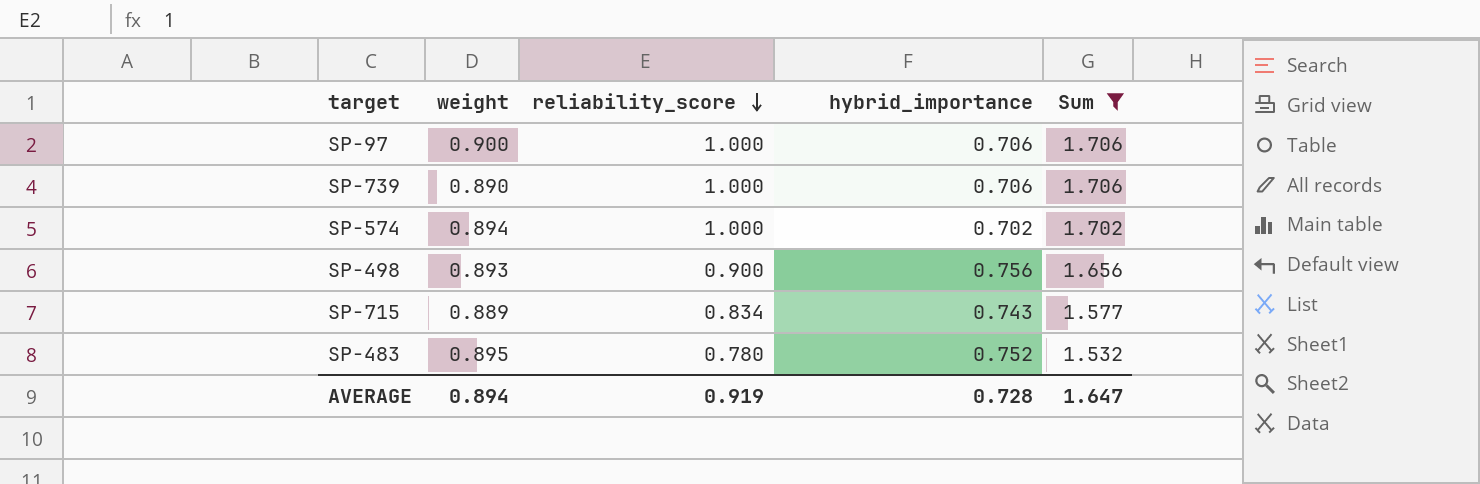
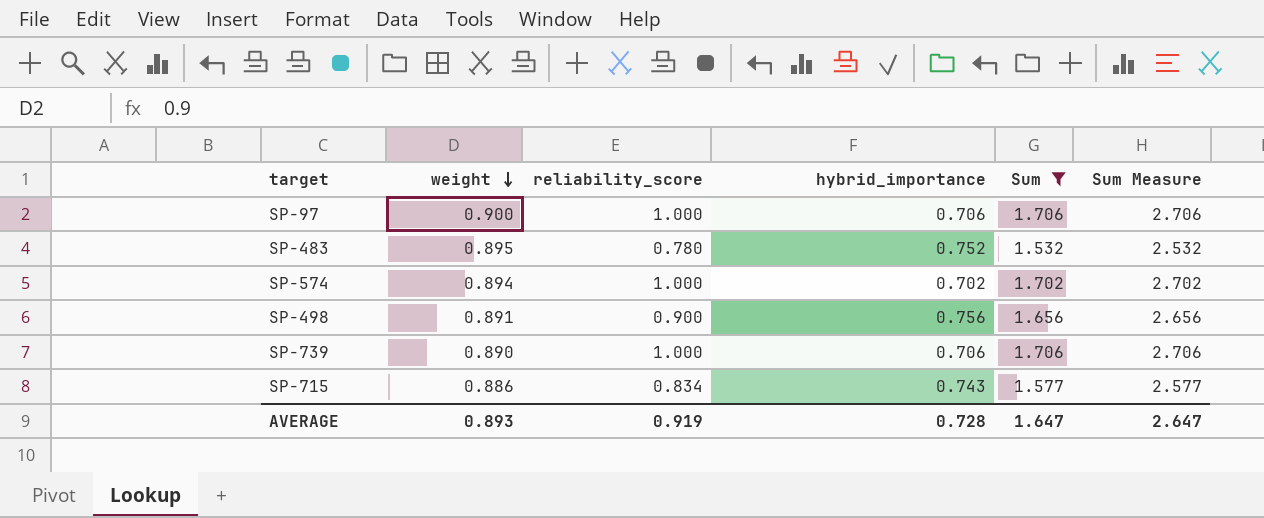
row order: reliability_score descending -> weight descending
column Sum Measure | formula: none -> [Sum] + 1
SP-498 | weight: 0.893 -> 0.891
SP-715 | weight: 0.889 -> 0.886
AVERAGE | weight: 0.894 -> 0.893

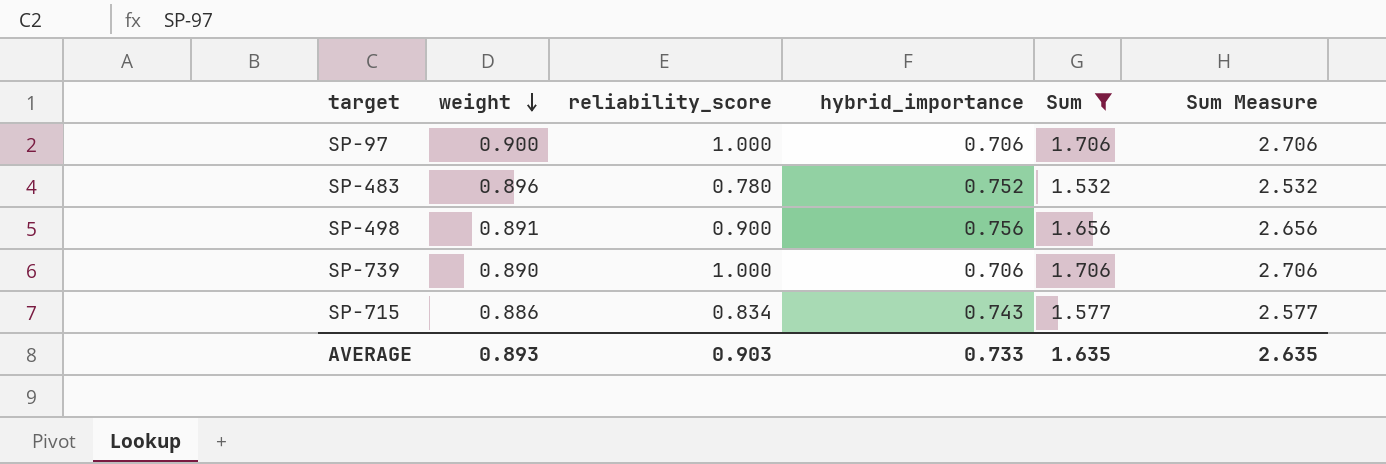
row SP-574: 0.894 | 1.000 | 0.702 | 1.702 | 2.702 -> none
SP-483 | weight: 0.895 -> 0.896
AVERAGE | reliability_score: 0.919 -> 0.903
AVERAGE | hybrid_importance: 0.728 -> 0.733
AVERAGE | Sum: 1.647 -> 1.635
AVERAGE | Sum Measure: 2.647 -> 2.635

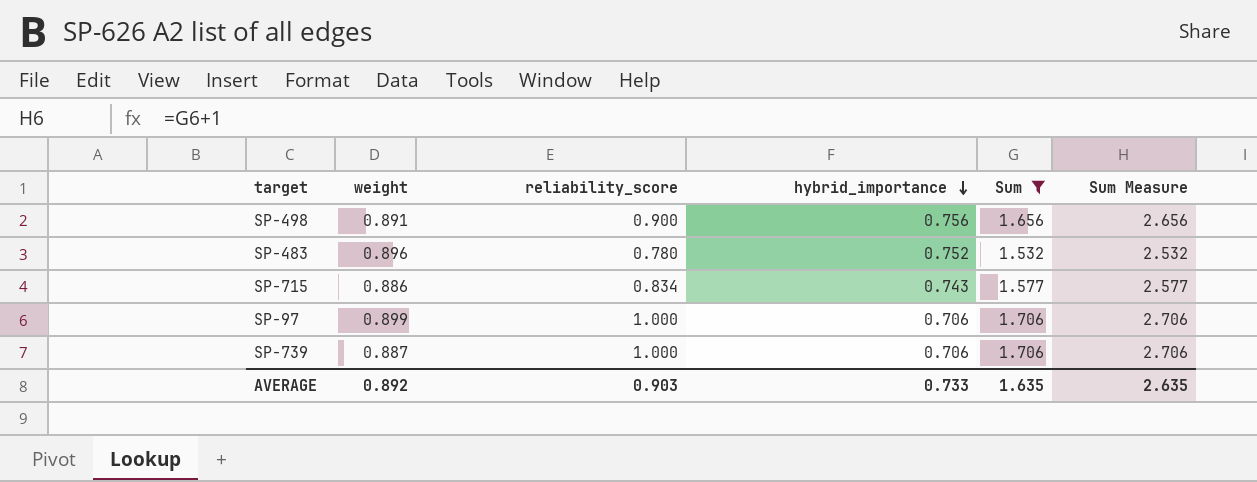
row order: weight descending -> hybrid_importance descending
SP-97 | weight: 0.900 -> 0.899
SP-739 | weight: 0.890 -> 0.887
AVERAGE | weight: 0.893 -> 0.892

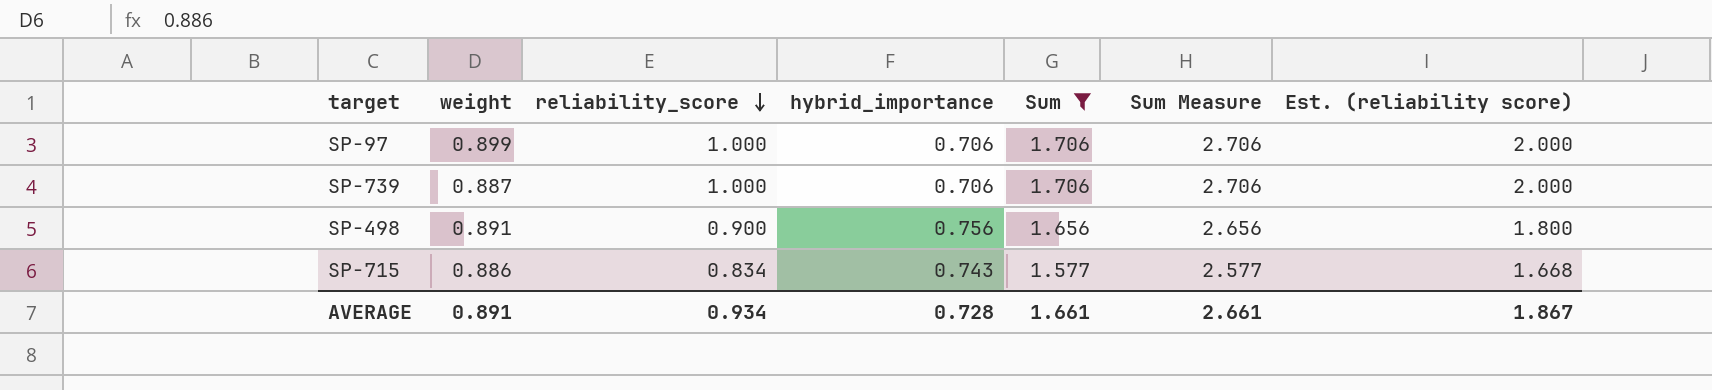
row order: hybrid_importance descending -> reliability_score descending
column Est. (reliability score) | formula: none -> [reliability_score] * 2
row SP-483: 0.896 | 0.780 | 0.752 | 1.532 | 2.532 -> none
AVERAGE | weight: 0.892 -> 0.891
AVERAGE | reliability_score: 0.903 -> 0.934
AVERAGE | hybrid_importance: 0.733 -> 0.728
AVERAGE | Sum: 1.635 -> 1.661
AVERAGE | Sum Measure: 2.635 -> 2.661

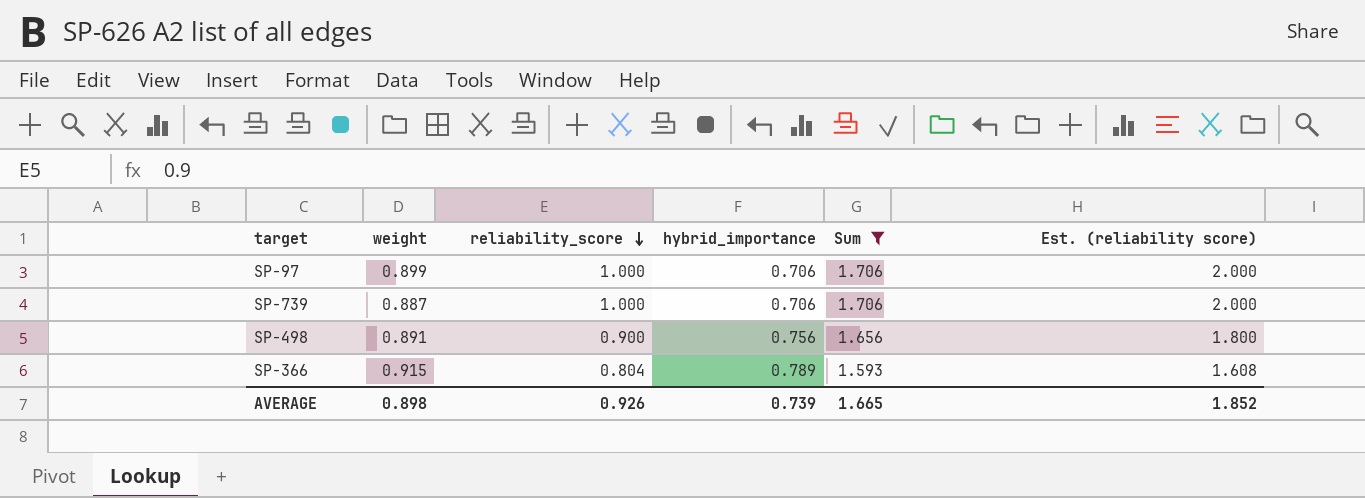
column Sum Measure | formula: [Sum] + 1 -> none
row SP-715: 0.886 | 0.834 | 0.743 | 1.577 | 2.577 | 1.668 -> none
row SP-366: none -> 0.915 | 0.804 | 0.789 | 1.593 | 1.608
AVERAGE | weight: 0.891 -> 0.898
AVERAGE | reliability_score: 0.934 -> 0.926
AVERAGE | hybrid_importance: 0.728 -> 0.739
AVERAGE | Sum: 1.661 -> 1.665
AVERAGE | Est. (reliability score): 1.867 -> 1.852

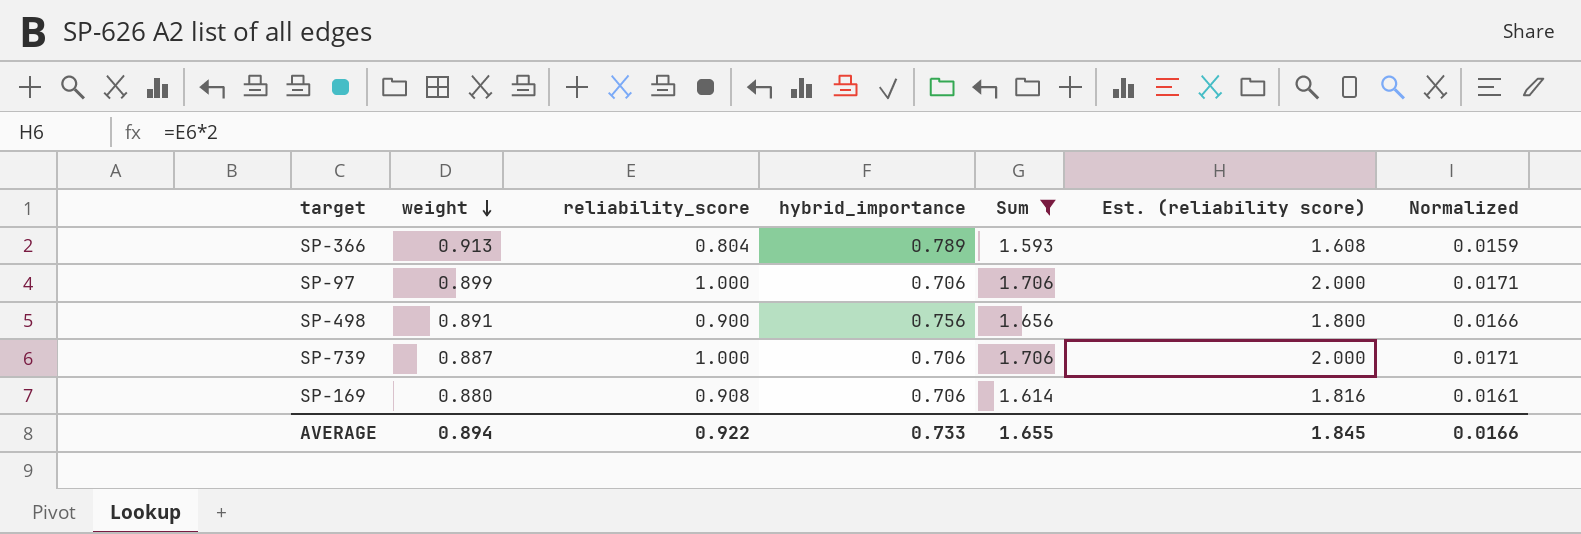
row order: reliability_score descending -> weight descending
column Normalized | formula: none -> [Sum] * 0.01
SP-366 | weight: 0.915 -> 0.913
row SP-169: none -> 0.880 | 0.908 | 0.706 | 1.614 | 1.816 | 0.0161
AVERAGE | weight: 0.898 -> 0.894
AVERAGE | reliability_score: 0.926 -> 0.922
AVERAGE | hybrid_importance: 0.739 -> 0.733
AVERAGE | Sum: 1.665 -> 1.655
AVERAGE | Est. (reliability score): 1.852 -> 1.845

